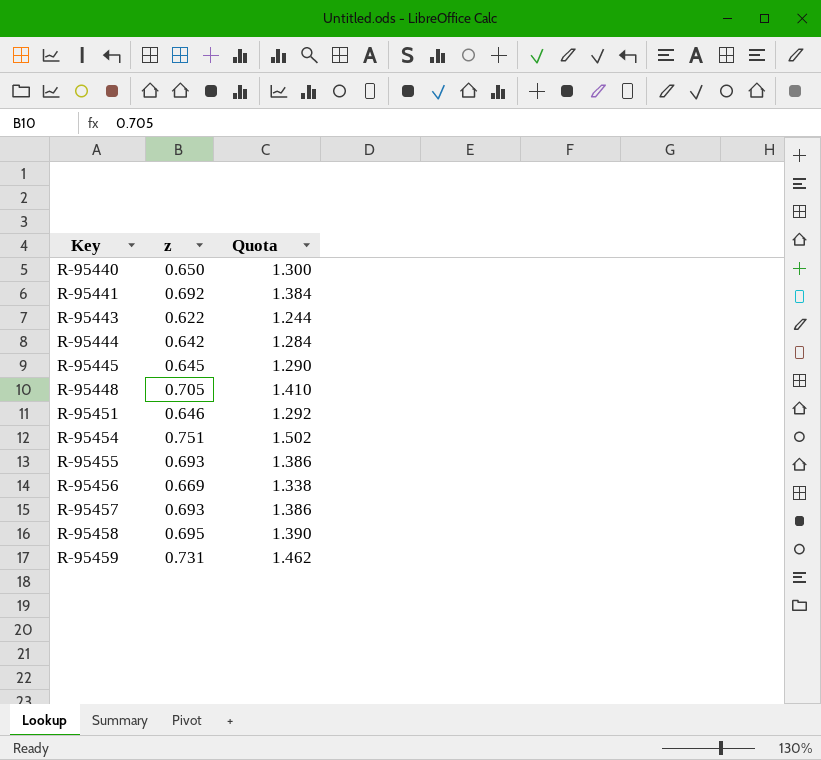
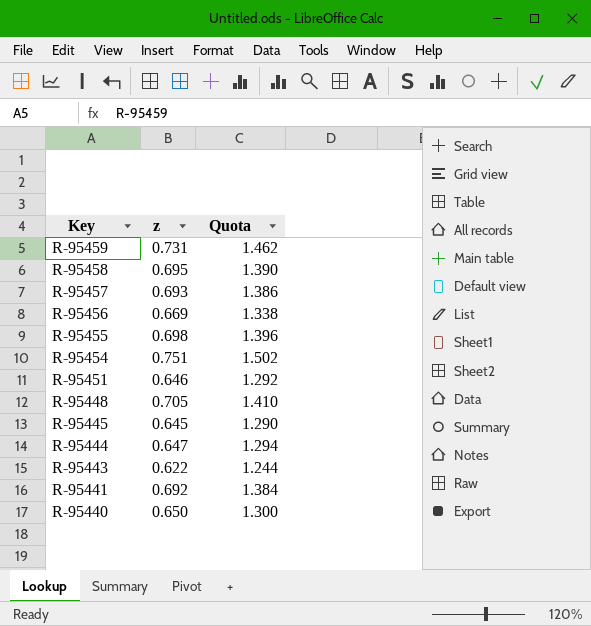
row order: Key ascending -> Key descending
R-95455 | z: 0.693 -> 0.698
R-95455 | Quota: 1.386 -> 1.396
R-95444 | z: 0.642 -> 0.647
R-95444 | Quota: 1.284 -> 1.294

